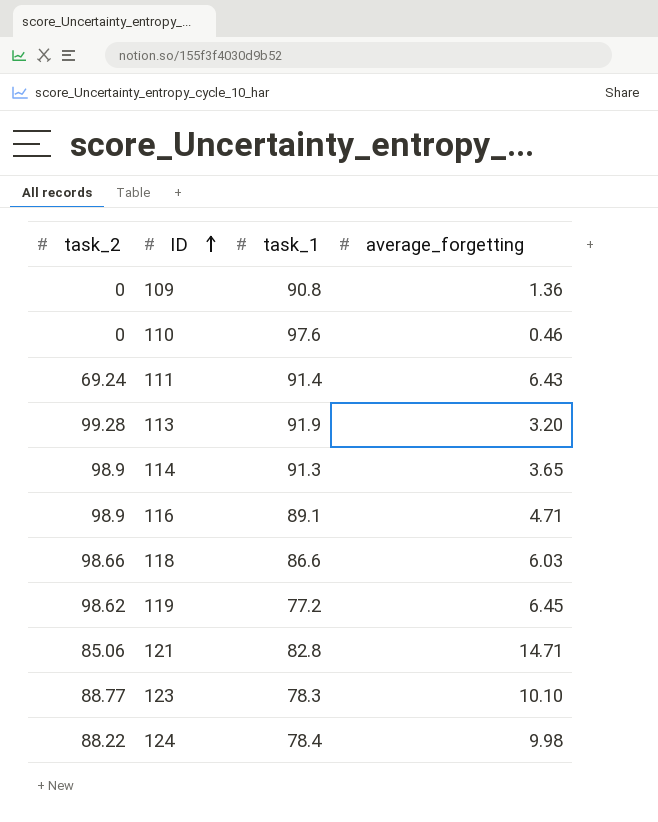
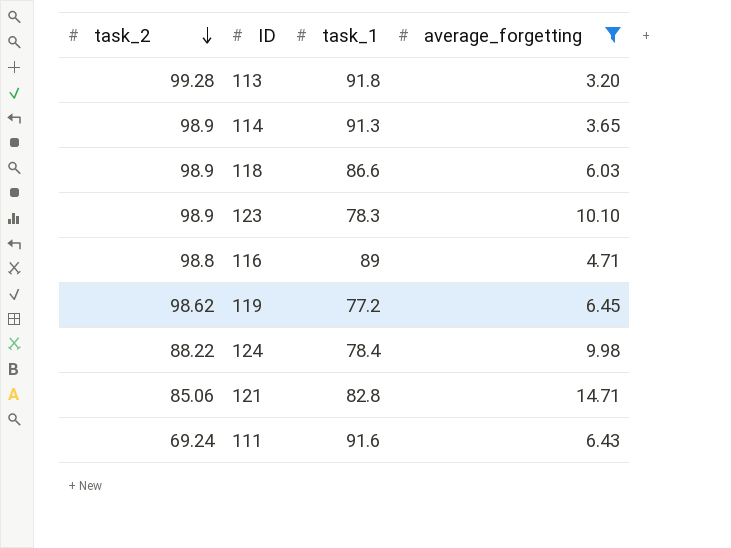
filter: none -> average_forgetting >= 3.20
row order: ID ascending -> task_2 descending
113 | task_1: 91.9 -> 91.8
118 | task_2: 98.66 -> 98.9
123 | task_2: 88.77 -> 98.9
116 | task_2: 98.9 -> 98.8
116 | task_1: 89.1 -> 89
111 | task_1: 91.4 -> 91.6

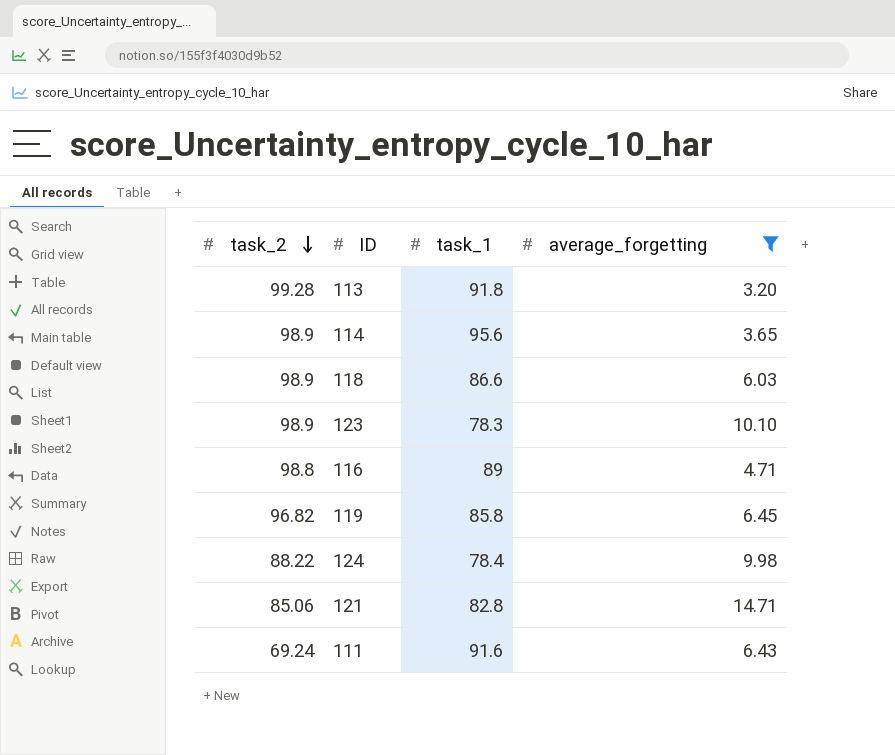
114 | task_1: 91.3 -> 95.6
119 | task_2: 98.62 -> 96.82
119 | task_1: 77.2 -> 85.8

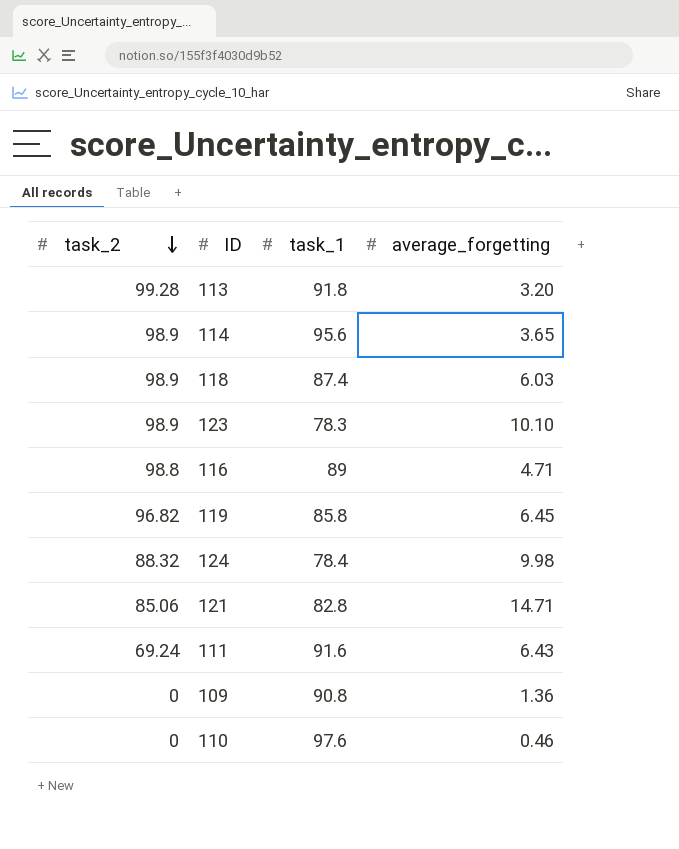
filter: average_forgetting >= 3.20 -> none
118 | task_1: 86.6 -> 87.4
124 | task_2: 88.22 -> 88.32

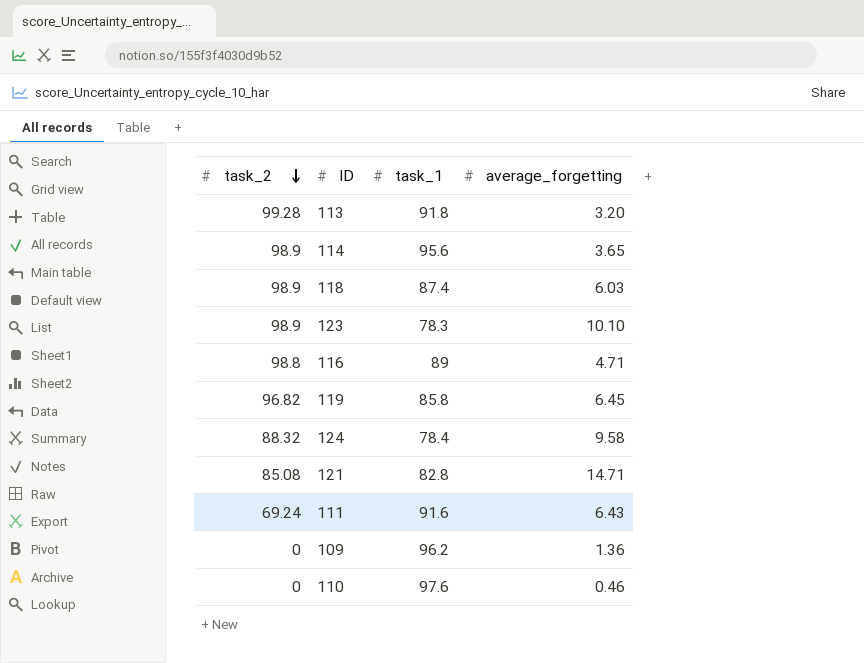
124 | average_forgetting: 9.98 -> 9.58
121 | task_2: 85.06 -> 85.08
109 | task_1: 90.8 -> 96.2

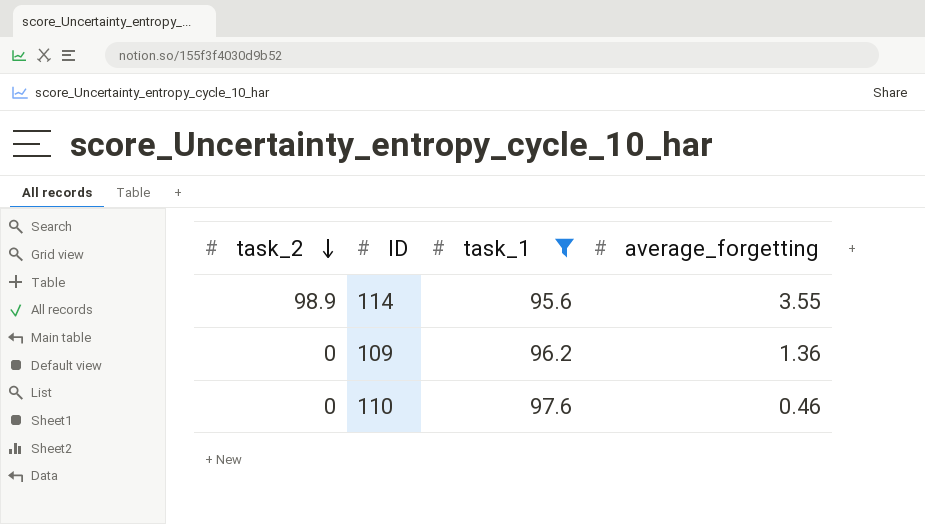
filter: none -> task_1 >= 95.6
114 | average_forgetting: 3.65 -> 3.55

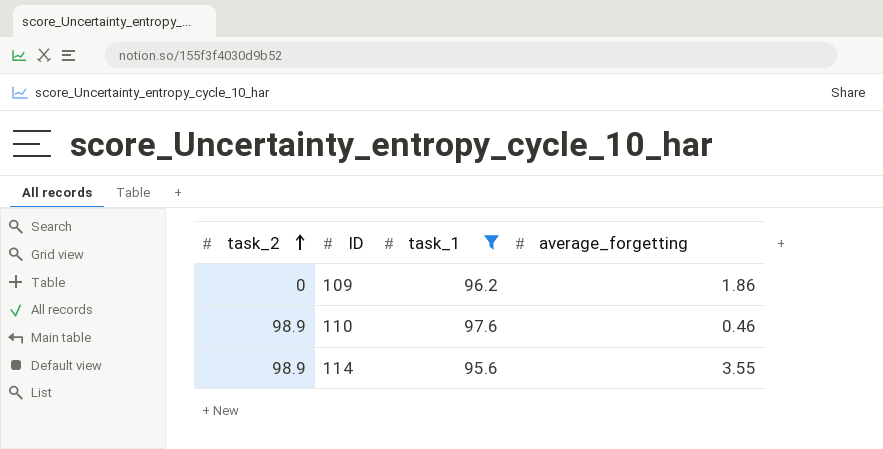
row order: task_2 descending -> task_2 ascending
109 | average_forgetting: 1.36 -> 1.86
110 | task_2: 0 -> 98.9

